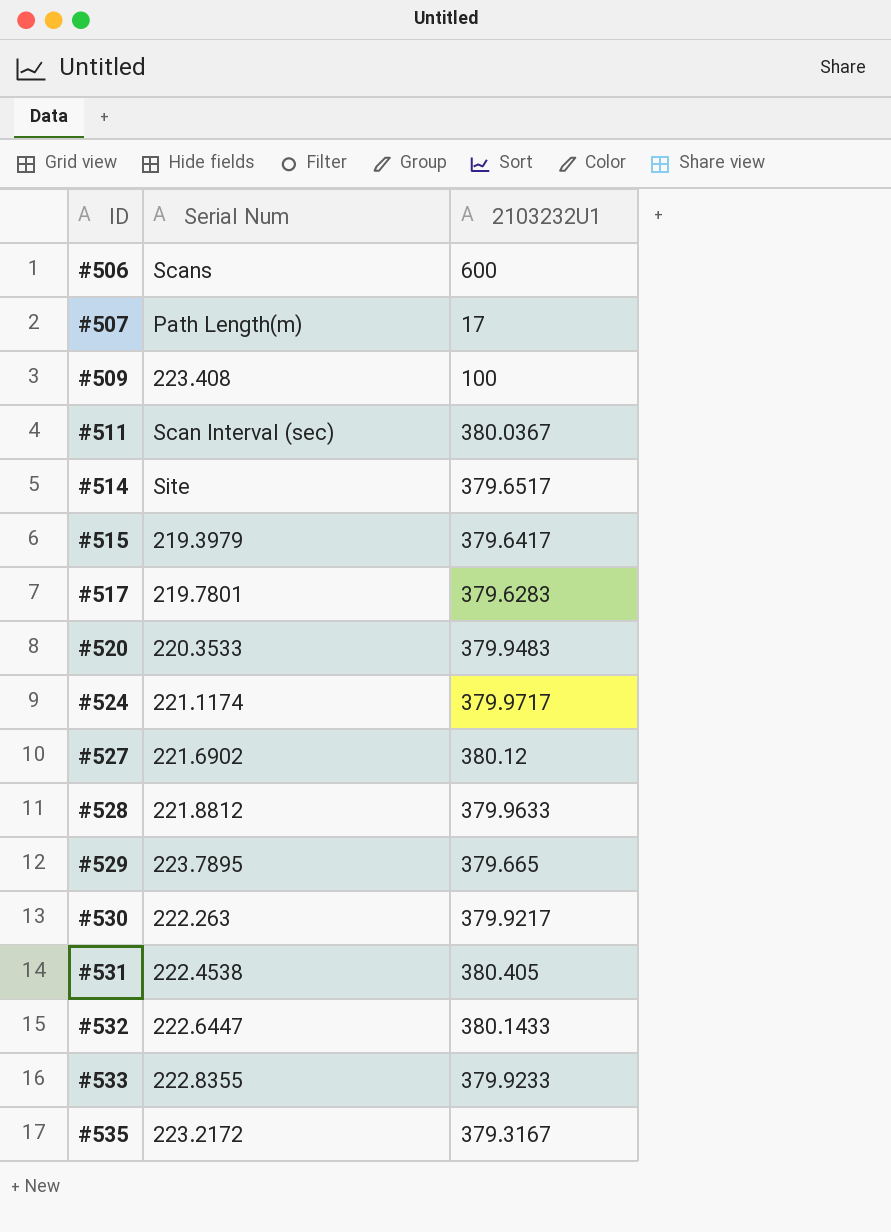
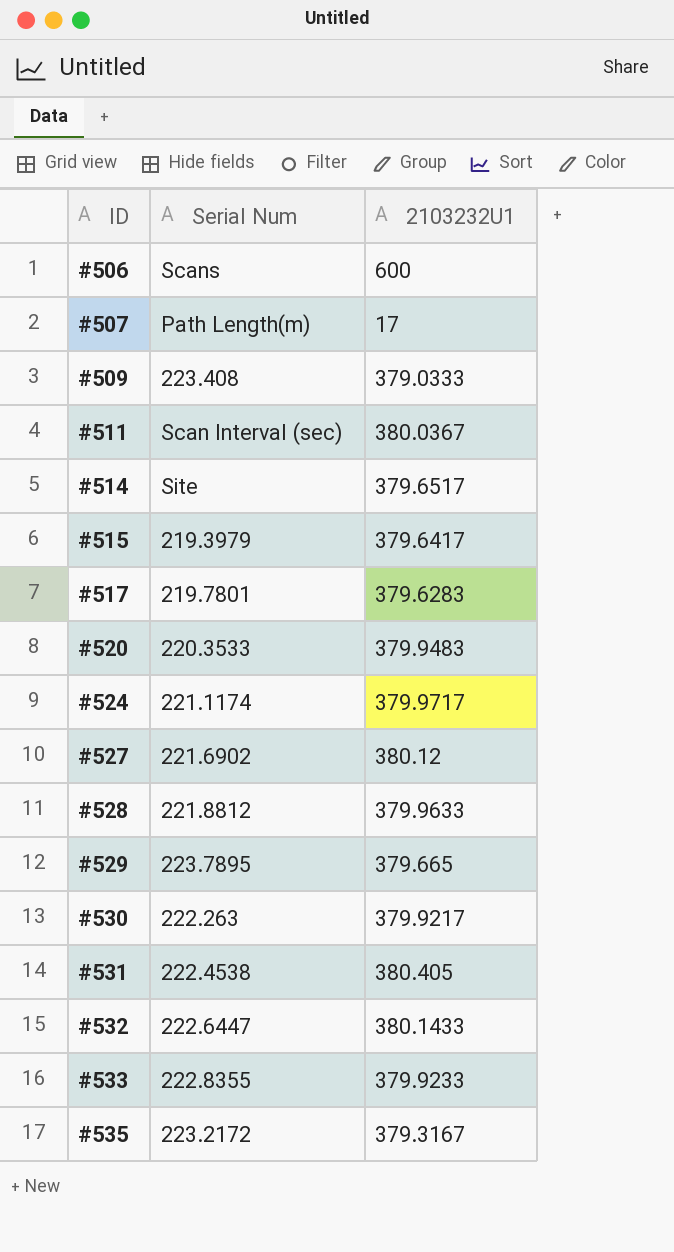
#509 | 2103232U1: 100 -> 379.0333

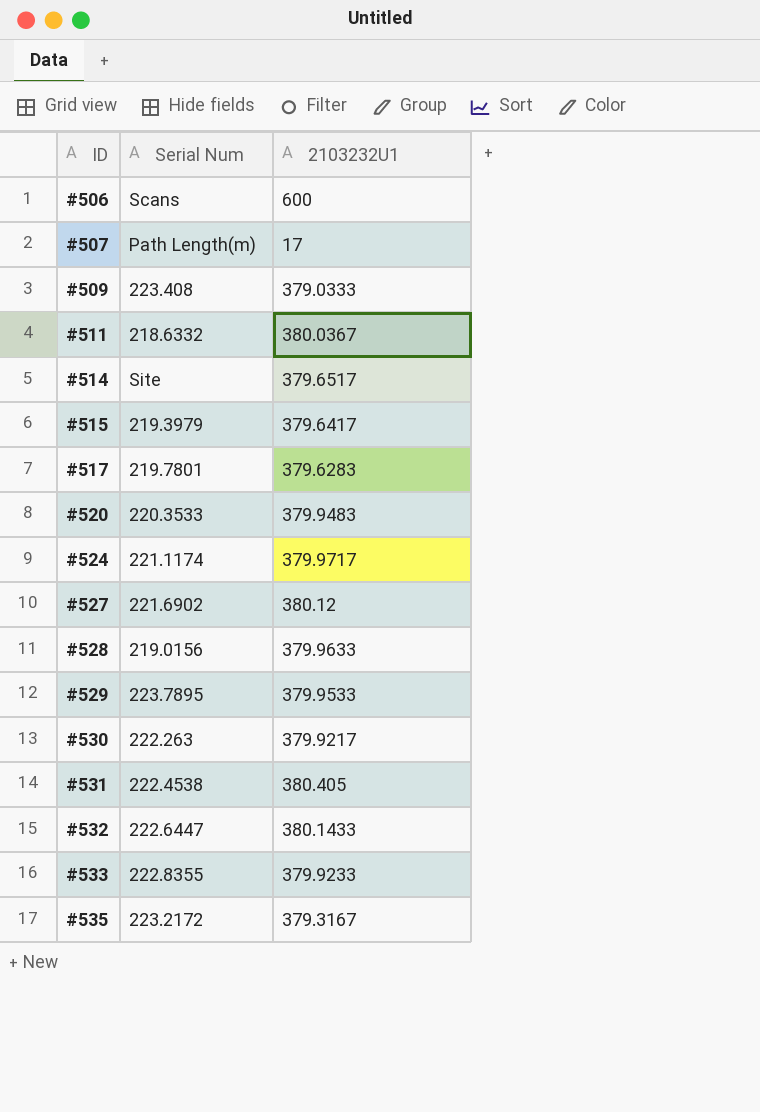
#511 | Serial Num: Scan Interval (sec) -> 218.6332
#528 | Serial Num: 221.8812 -> 219.0156
#529 | 2103232U1: 379.665 -> 379.9533

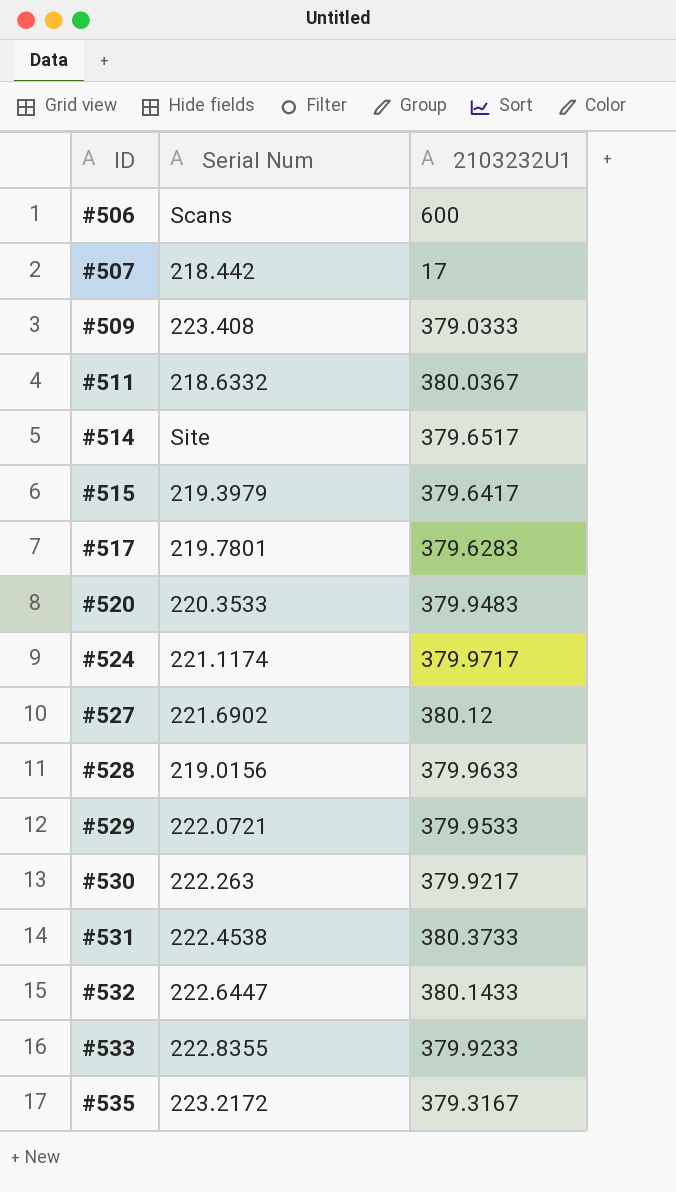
#507 | Serial Num: Path Length(m) -> 218.442
#529 | Serial Num: 223.7895 -> 222.0721
#531 | 2103232U1: 380.405 -> 380.3733

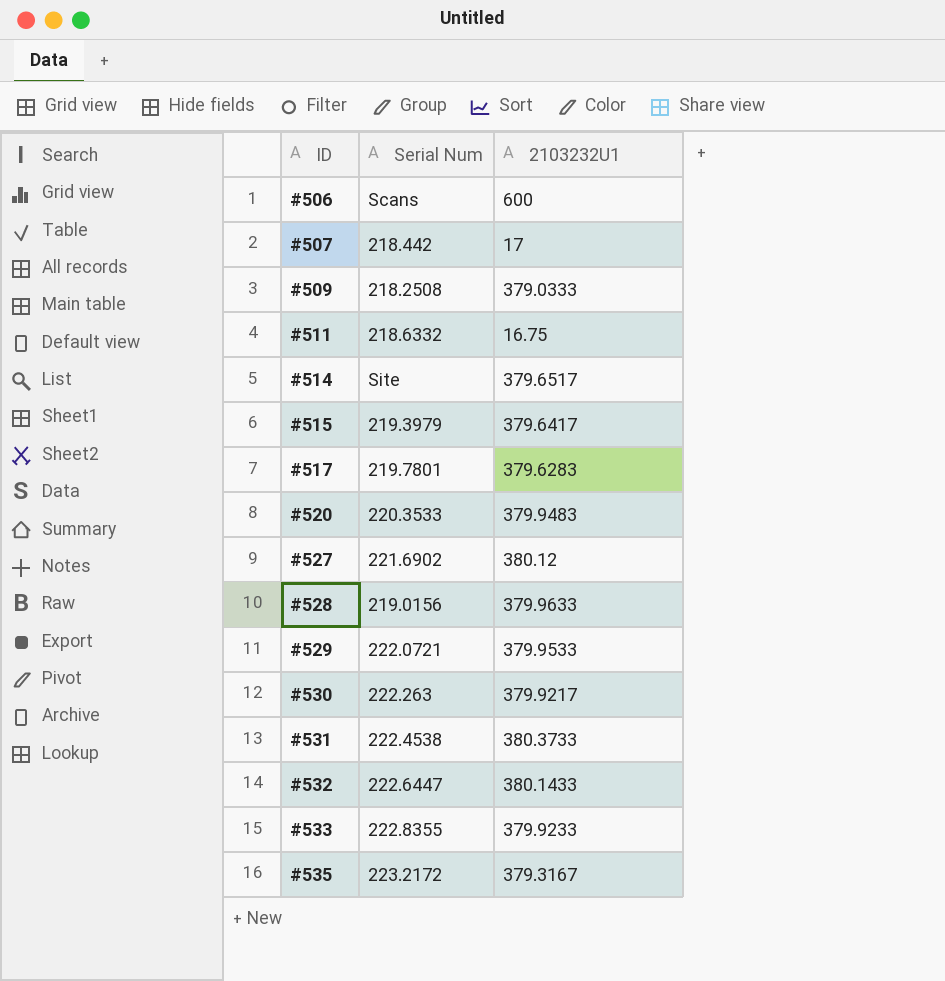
row #524: 221.1174 | 379.9717 -> none
#509 | Serial Num: 223.408 -> 218.2508
#511 | 2103232U1: 380.0367 -> 16.75

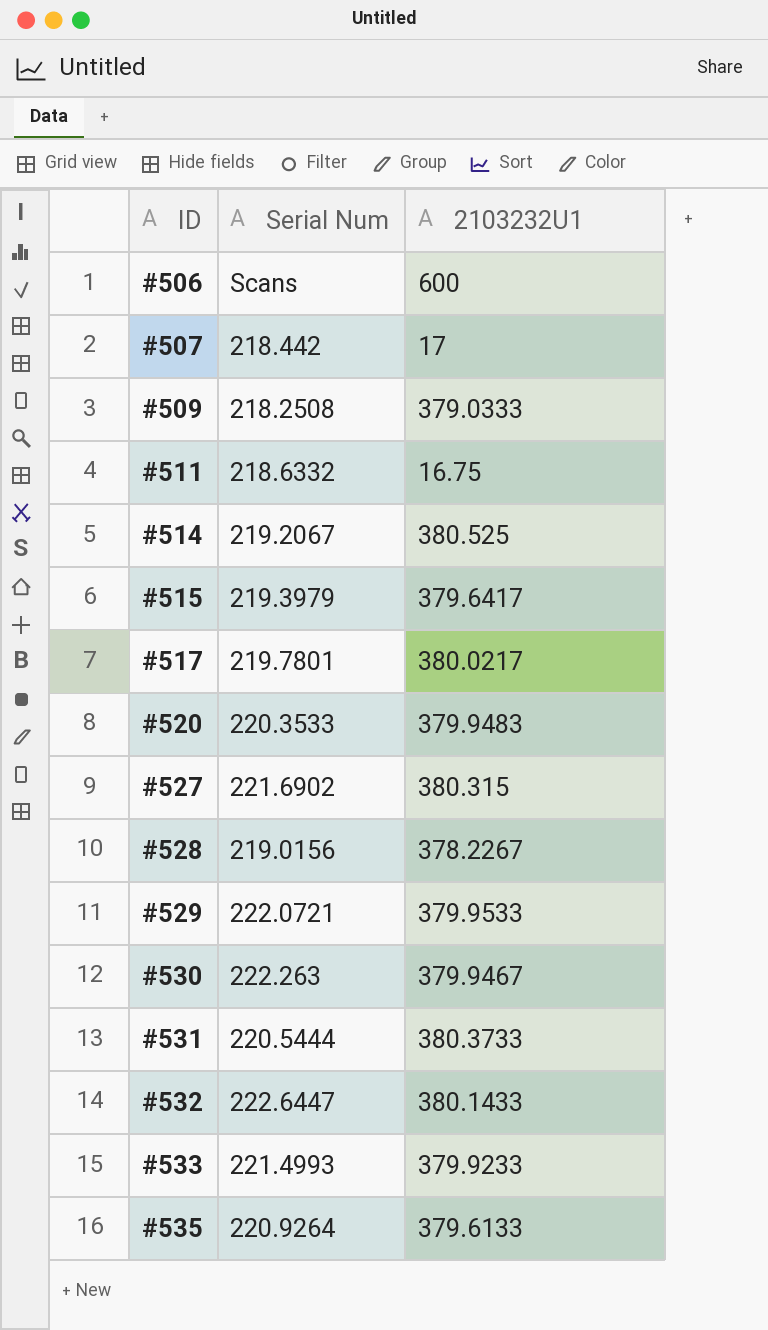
#514 | Serial Num: Site -> 219.2067
#514 | 2103232U1: 379.6517 -> 380.525
#517 | 2103232U1: 379.6283 -> 380.0217
#527 | 2103232U1: 380.12 -> 380.315
#528 | 2103232U1: 379.9633 -> 378.2267
#530 | 2103232U1: 379.9217 -> 379.9467
#531 | Serial Num: 222.4538 -> 220.5444
#533 | Serial Num: 222.8355 -> 221.4993
#535 | Serial Num: 223.2172 -> 220.9264
#535 | 2103232U1: 379.3167 -> 379.6133

